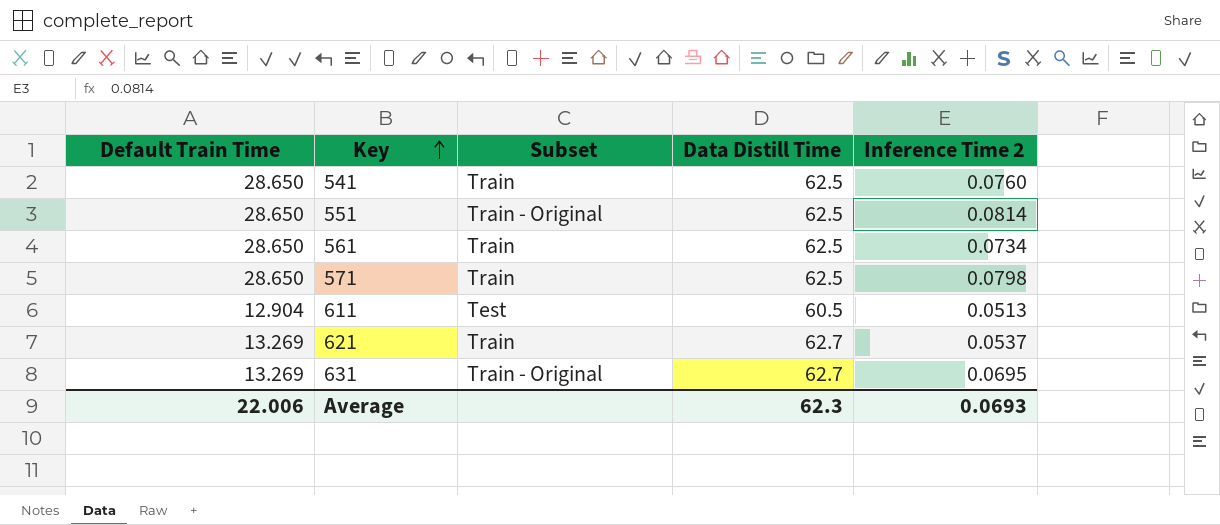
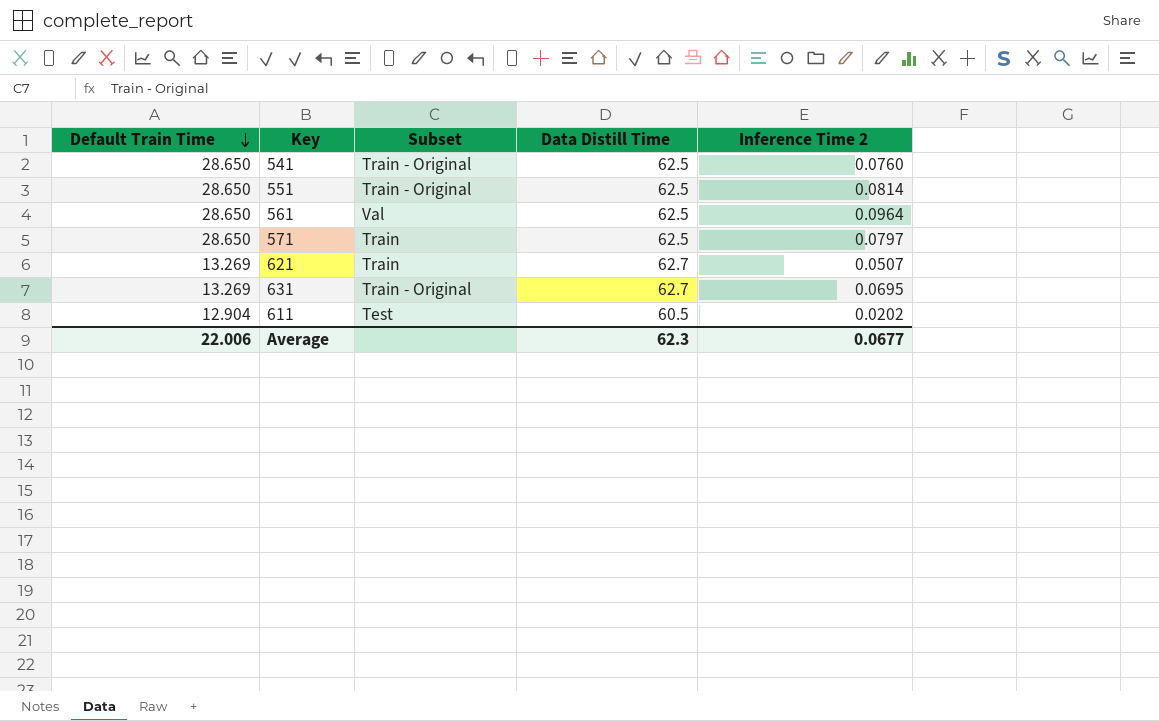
row order: Key ascending -> Default Train Time descending
541 | Subset: Train -> Train - Original
561 | Subset: Train -> Val
561 | Inference Time 2: 0.0734 -> 0.0964
571 | Inference Time 2: 0.0798 -> 0.0797
621 | Inference Time 2: 0.0537 -> 0.0507
611 | Inference Time 2: 0.0513 -> 0.0202
Average | Inference Time 2: 0.0693 -> 0.0677

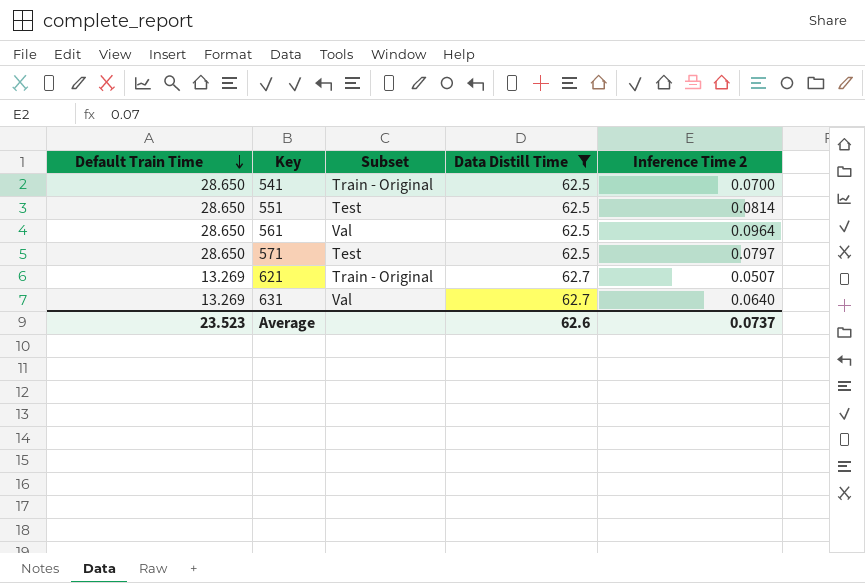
filter: none -> Data Distill Time != 60.5
541 | Inference Time 2: 0.0760 -> 0.0700
551 | Subset: Train - Original -> Test
571 | Subset: Train -> Test
621 | Subset: Train -> Train - Original
631 | Subset: Train - Original -> Val
631 | Inference Time 2: 0.0695 -> 0.0640
Average | Default Train Time: 22.006 -> 23.523
Average | Data Distill Time: 62.3 -> 62.6
Average | Inference Time 2: 0.0677 -> 0.0737

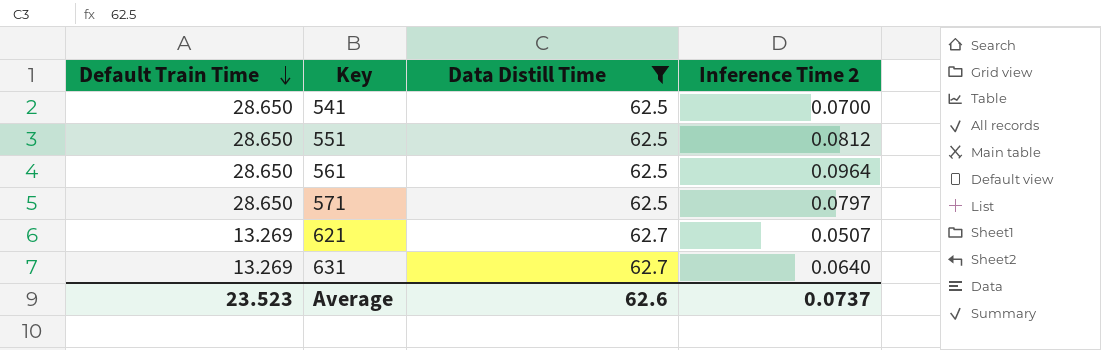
column Subset | position: 3 -> none
551 | Inference Time 2: 0.0814 -> 0.0812

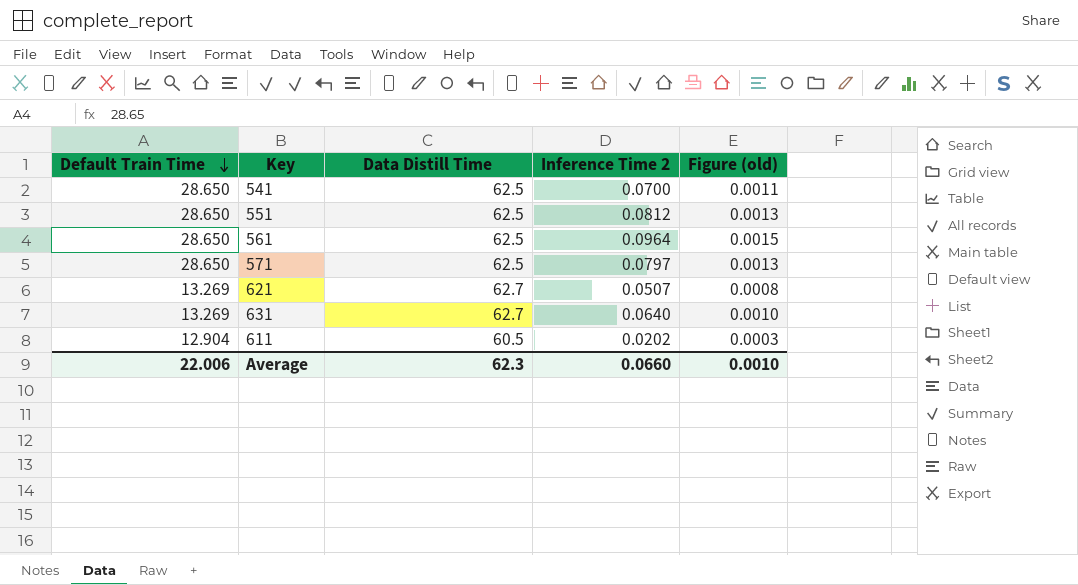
filter: Data Distill Time != 60.5 -> none
column Figure (old) | formula: none -> [Inference Time 2] / [Data Distill Time]
Average | Default Train Time: 23.523 -> 22.006
Average | Data Distill Time: 62.6 -> 62.3
Average | Inference Time 2: 0.0737 -> 0.0660

